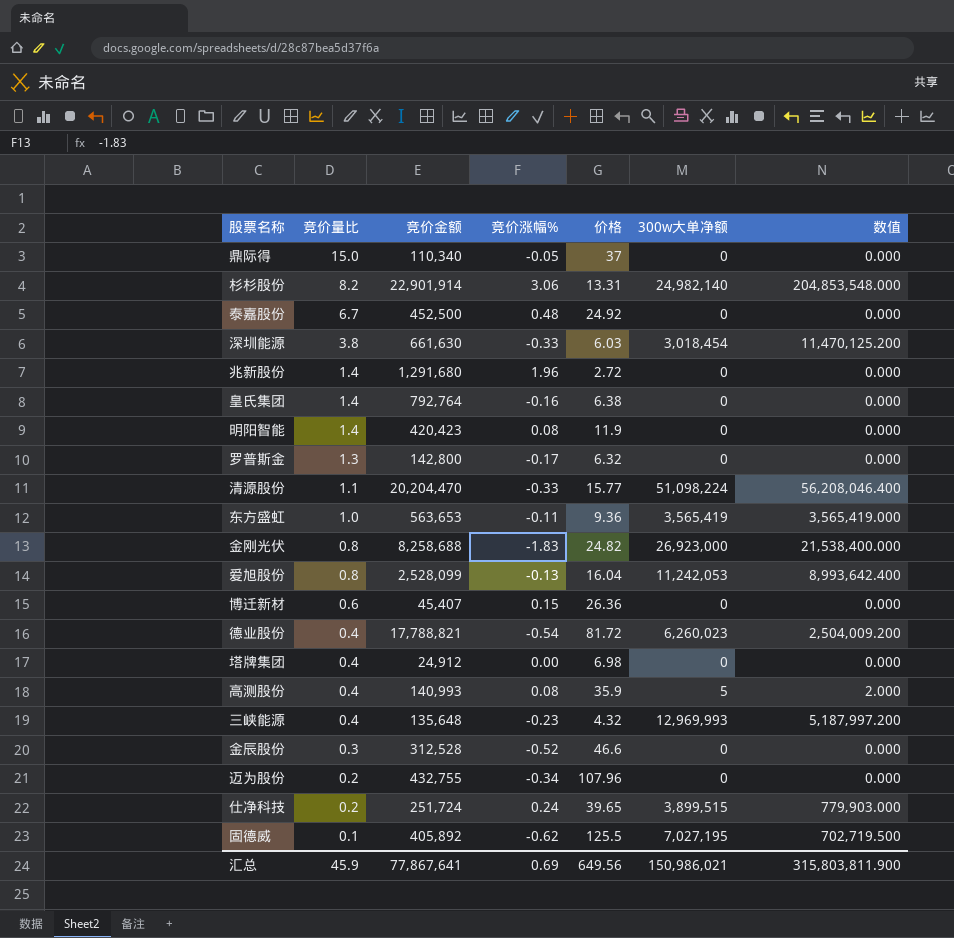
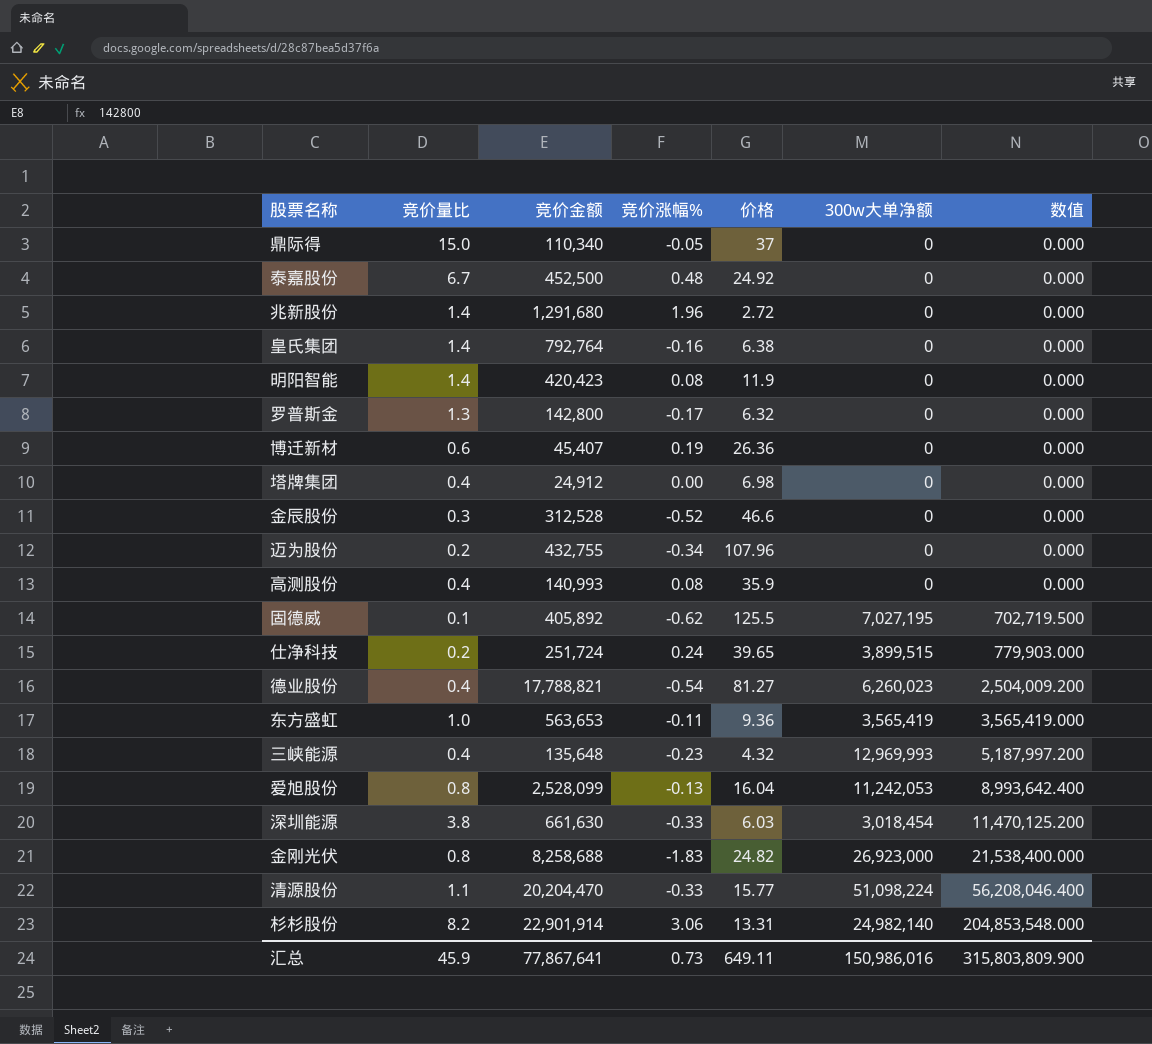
row order: 竞价量比 descending -> 数值 ascending
博迁新材 | 竞价涨幅%: 0.15 -> 0.19
高测股份 | 300w大单净额: 5 -> 0
高测股份 | 数值: 2.000 -> 0.000
德业股份 | 价格: 81.72 -> 81.27
汇总 | 竞价涨幅%: 0.69 -> 0.73
汇总 | 价格: 649.56 -> 649.11
汇总 | 300w大单净额: 150,986,021 -> 150,986,016
汇总 | 数值: 315,803,811.900 -> 315,803,809.900

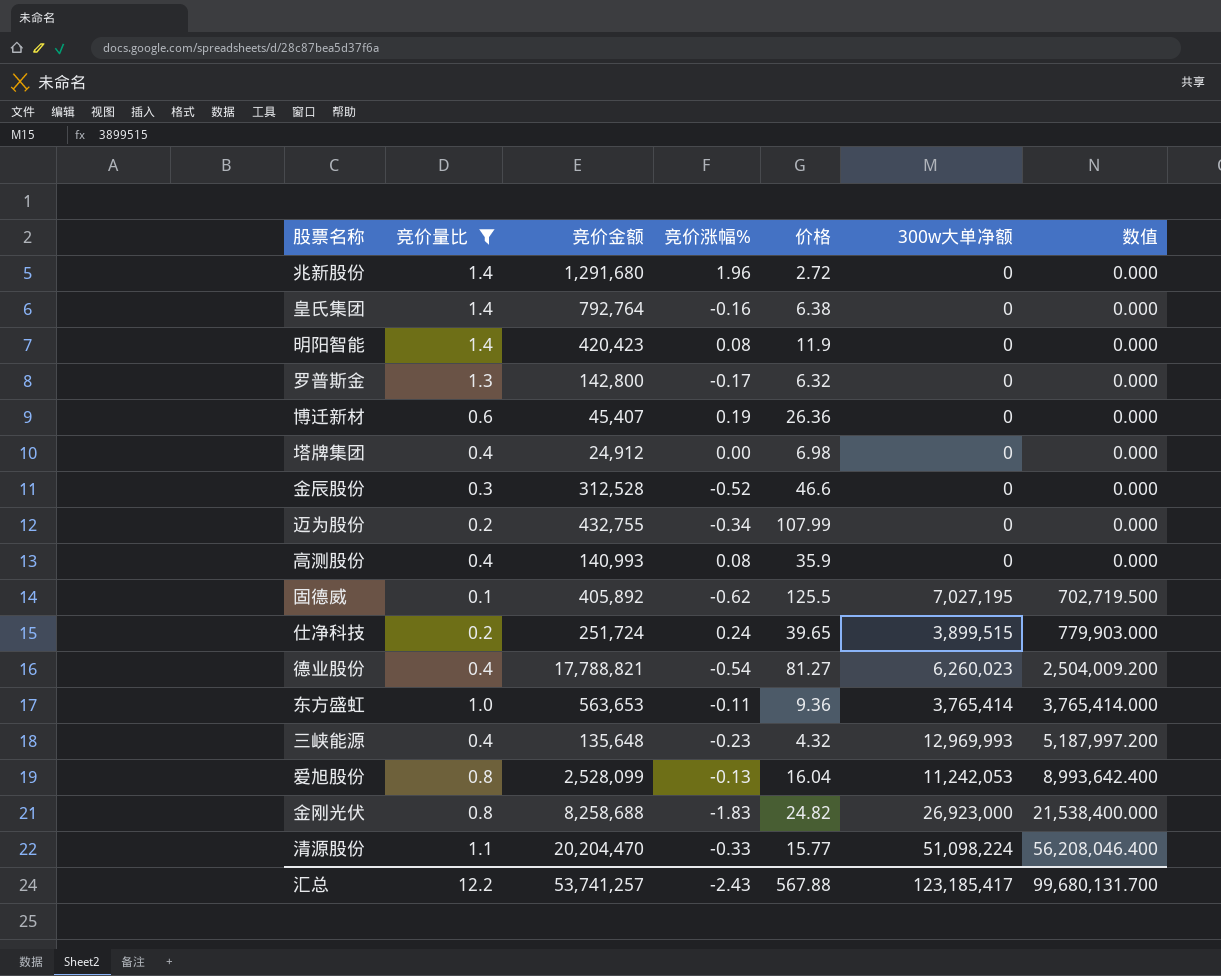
filter: none -> 竞价量比 <= 1.4
迈为股份 | 价格: 107.96 -> 107.99
东方盛虹 | 300w大单净额: 3,565,419 -> 3,765,414
东方盛虹 | 数值: 3,565,419.000 -> 3,765,414.000
汇总 | 竞价量比: 45.9 -> 12.2
汇总 | 竞价金额: 77,867,641 -> 53,741,257
汇总 | 竞价涨幅%: 0.73 -> -2.43
汇总 | 价格: 649.11 -> 567.88
汇总 | 300w大单净额: 150,986,016 -> 123,185,417
汇总 | 数值: 315,803,809.900 -> 99,680,131.700

